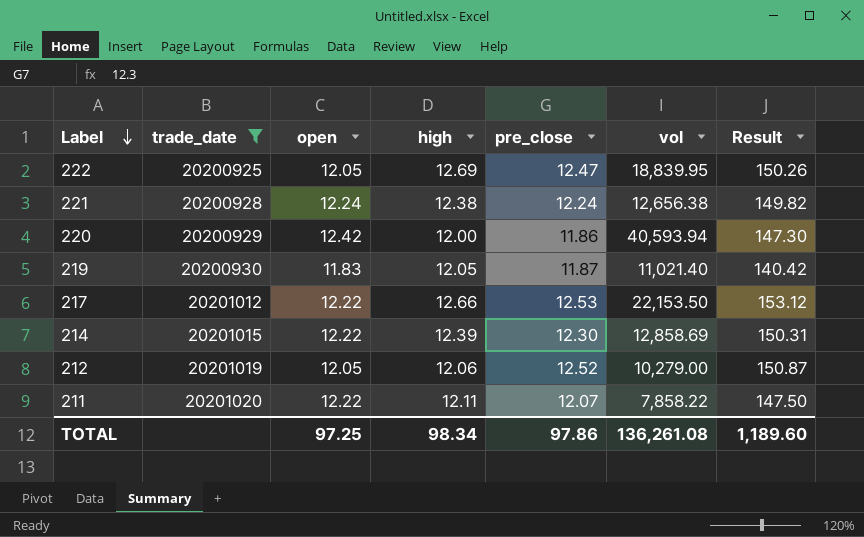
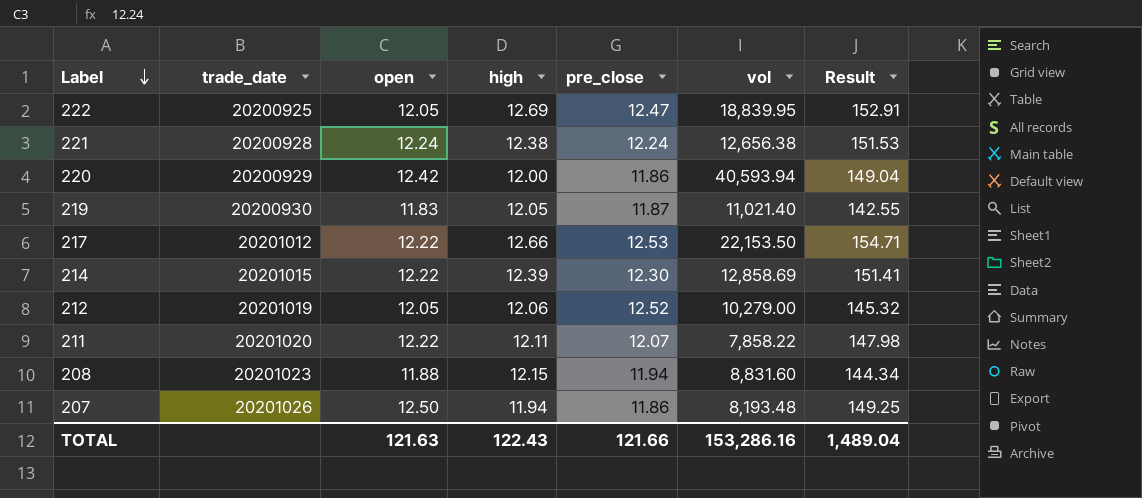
filter: trade_date <= 20201020 -> none
column Result | formula: [open] * [pre_close] -> [open] * [high]
TOTAL | open: 97.25 -> 121.63
TOTAL | high: 98.34 -> 122.43
TOTAL | pre_close: 97.86 -> 121.66
TOTAL | vol: 136,261.08 -> 153,286.16
TOTAL | Result: 1,189.60 -> 1,489.04

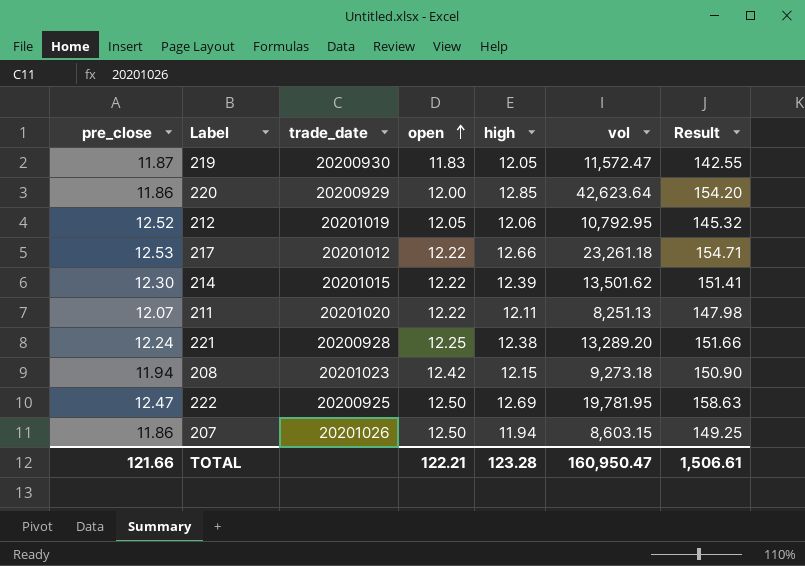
row order: Label descending -> open ascending
column pre_close | position: 5 -> 1
219 | vol: 11,021.40 -> 11,572.47
220 | open: 12.42 -> 12.00
220 | high: 12.00 -> 12.85
220 | vol: 40,593.94 -> 42,623.64
220 | Result: 149.04 -> 154.20
212 | vol: 10,279.00 -> 10,792.95
217 | vol: 22,153.50 -> 23,261.18
214 | vol: 12,858.69 -> 13,501.62
211 | vol: 7,858.22 -> 8,251.13
221 | open: 12.24 -> 12.25
221 | vol: 12,656.38 -> 13,289.20
221 | Result: 151.53 -> 151.66
208 | open: 11.88 -> 12.42
208 | vol: 8,831.60 -> 9,273.18
208 | Result: 144.34 -> 150.90
222 | open: 12.05 -> 12.50
222 | vol: 18,839.95 -> 19,781.95
222 | Result: 152.91 -> 158.63
207 | vol: 8,193.48 -> 8,603.15
TOTAL | open: 121.63 -> 122.21
TOTAL | high: 122.43 -> 123.28
TOTAL | vol: 153,286.16 -> 160,950.47
TOTAL | Result: 1,489.04 -> 1,506.61

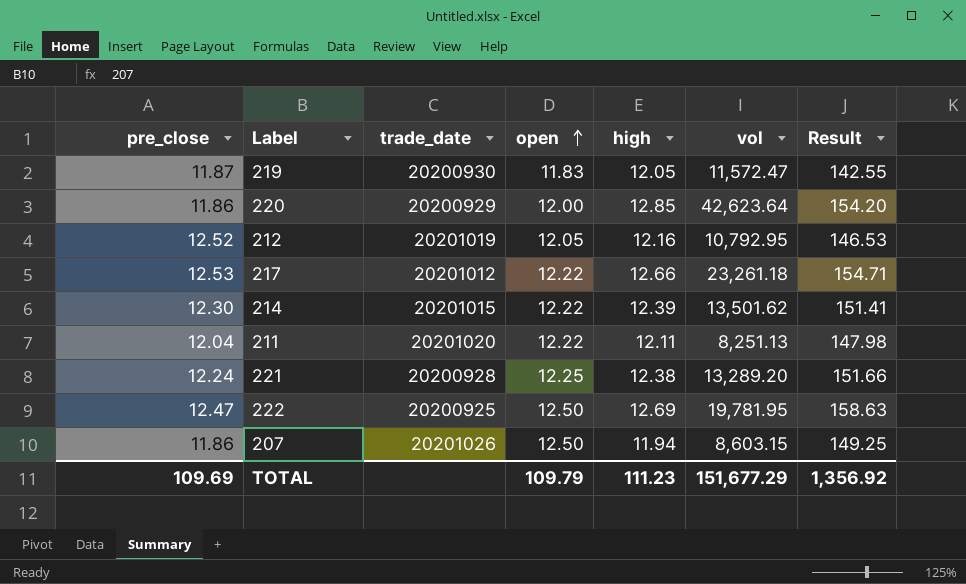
row 208: 11.94 | 20201023 | 12.42 | 12.15 | 9,273.18 | 150.90 -> none
212 | high: 12.06 -> 12.16
212 | Result: 145.32 -> 146.53
211 | pre_close: 12.07 -> 12.04
TOTAL | pre_close: 121.66 -> 109.69
TOTAL | open: 122.21 -> 109.79
TOTAL | high: 123.28 -> 111.23
TOTAL | vol: 160,950.47 -> 151,677.29
TOTAL | Result: 1,506.61 -> 1,356.92

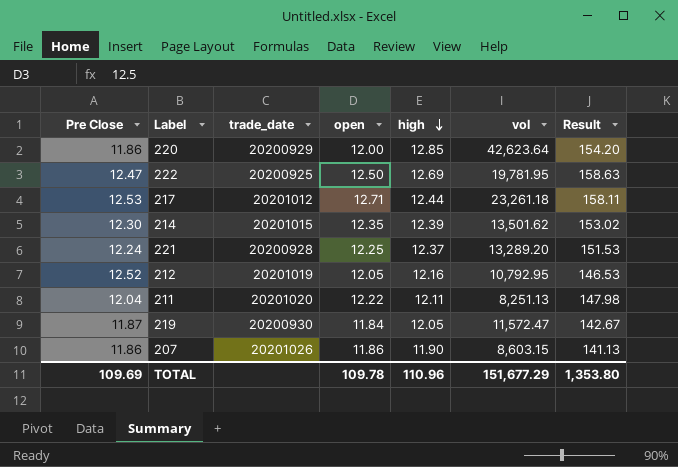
row order: open ascending -> high descending
column name: pre_close -> Pre Close
217 | open: 12.22 -> 12.71
217 | high: 12.66 -> 12.44
217 | Result: 154.71 -> 158.11
214 | open: 12.22 -> 12.35
214 | Result: 151.41 -> 153.02
221 | high: 12.38 -> 12.37
221 | Result: 151.66 -> 151.53
219 | open: 11.83 -> 11.84
219 | Result: 142.55 -> 142.67
207 | open: 12.50 -> 11.86
207 | high: 11.94 -> 11.90
207 | Result: 149.25 -> 141.13
TOTAL | open: 109.79 -> 109.78
TOTAL | high: 111.23 -> 110.96
TOTAL | Result: 1,356.92 -> 1,353.80

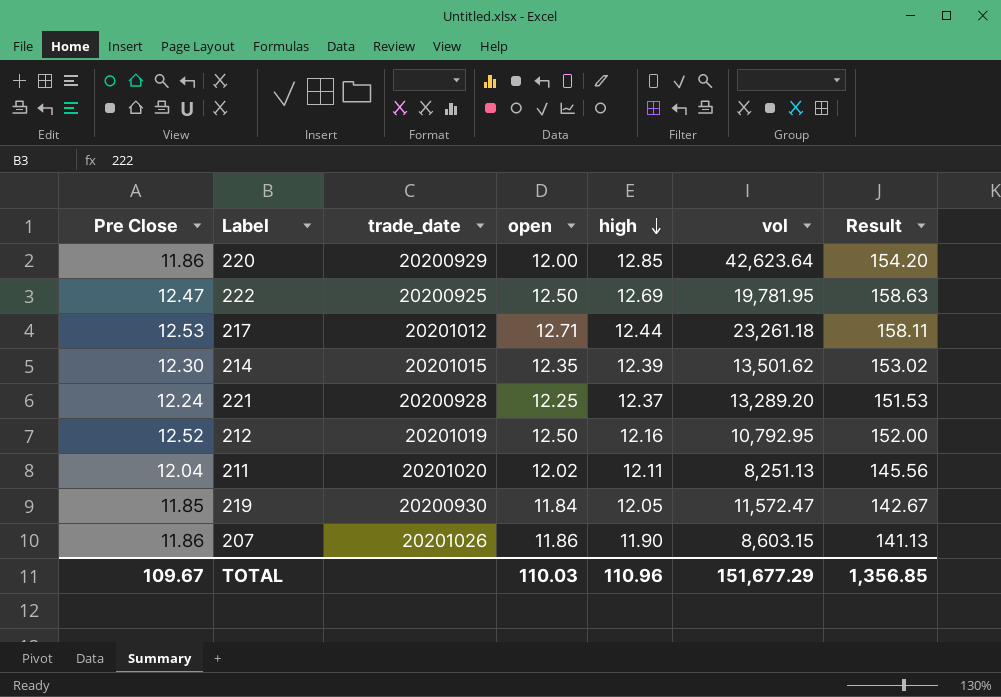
212 | open: 12.05 -> 12.50
212 | Result: 146.53 -> 152.00
211 | open: 12.22 -> 12.02
211 | Result: 147.98 -> 145.56
219 | Pre Close: 11.87 -> 11.85
TOTAL | Pre Close: 109.69 -> 109.67
TOTAL | open: 109.78 -> 110.03
TOTAL | Result: 1,353.80 -> 1,356.85

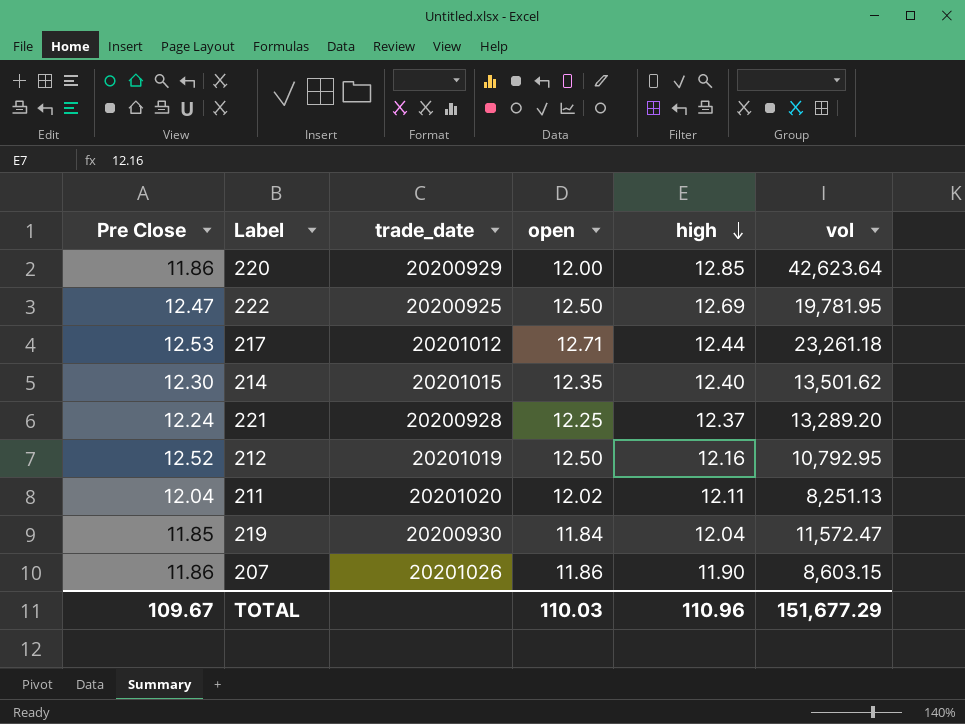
column Result | formula: [open] * [high] -> none
214 | high: 12.39 -> 12.40
219 | high: 12.05 -> 12.04

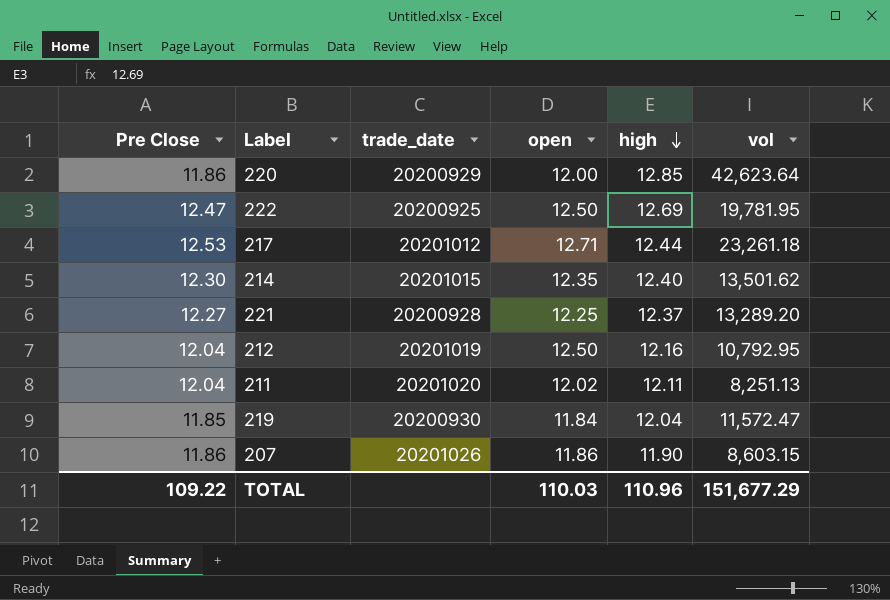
221 | Pre Close: 12.24 -> 12.27
212 | Pre Close: 12.52 -> 12.04
TOTAL | Pre Close: 109.67 -> 109.22

